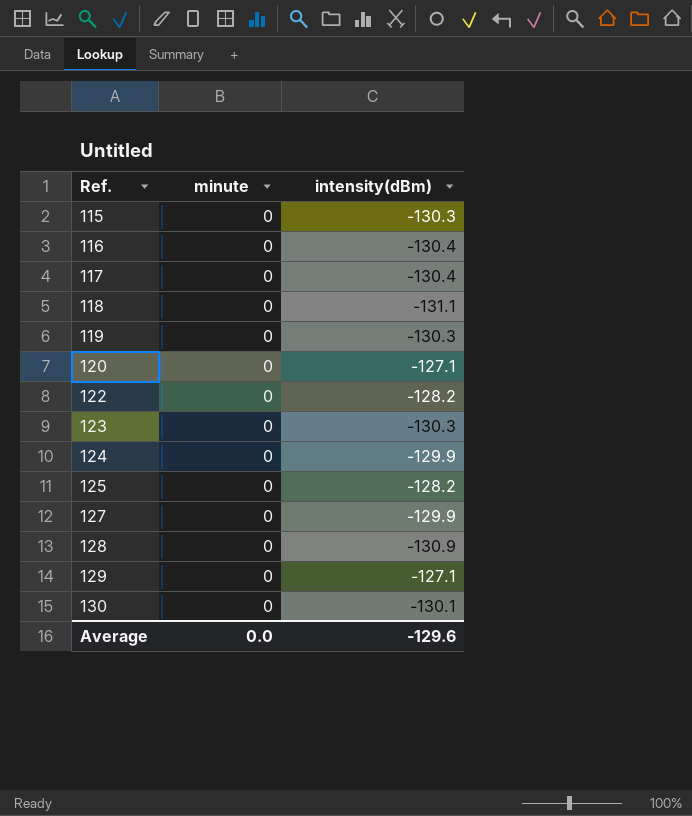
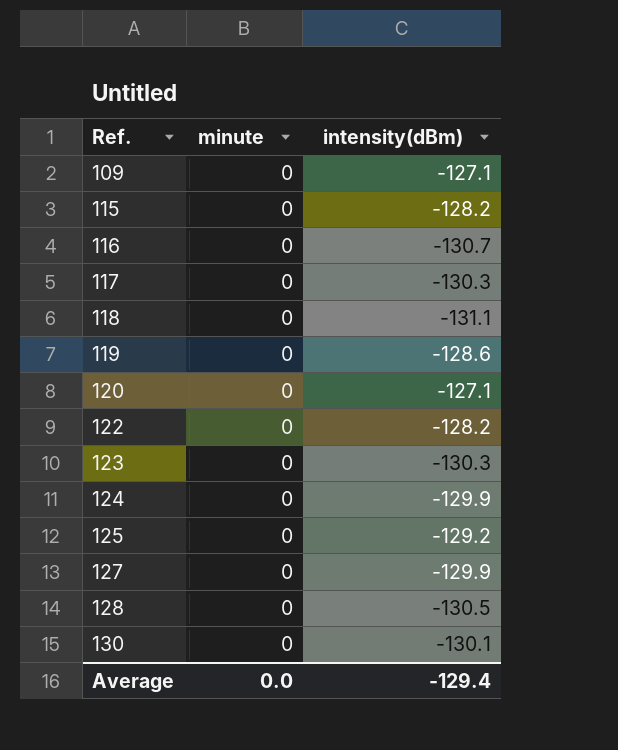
row 129: 0 | -127.1 -> none
row 109: none -> 0 | -127.1
115 | intensity(dBm): -130.3 -> -128.2
116 | intensity(dBm): -130.4 -> -130.7
117 | intensity(dBm): -130.4 -> -130.3
119 | intensity(dBm): -130.3 -> -128.6
125 | intensity(dBm): -128.2 -> -129.2
128 | intensity(dBm): -130.9 -> -130.5
Average | intensity(dBm): -129.6 -> -129.4

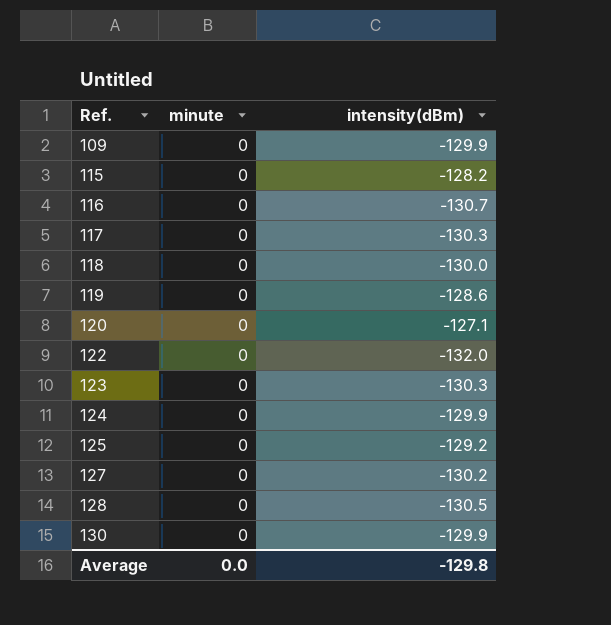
109 | intensity(dBm): -127.1 -> -129.9
118 | intensity(dBm): -131.1 -> -130.0
122 | intensity(dBm): -128.2 -> -132.0
127 | intensity(dBm): -129.9 -> -130.2
130 | intensity(dBm): -130.1 -> -129.9
Average | intensity(dBm): -129.4 -> -129.8

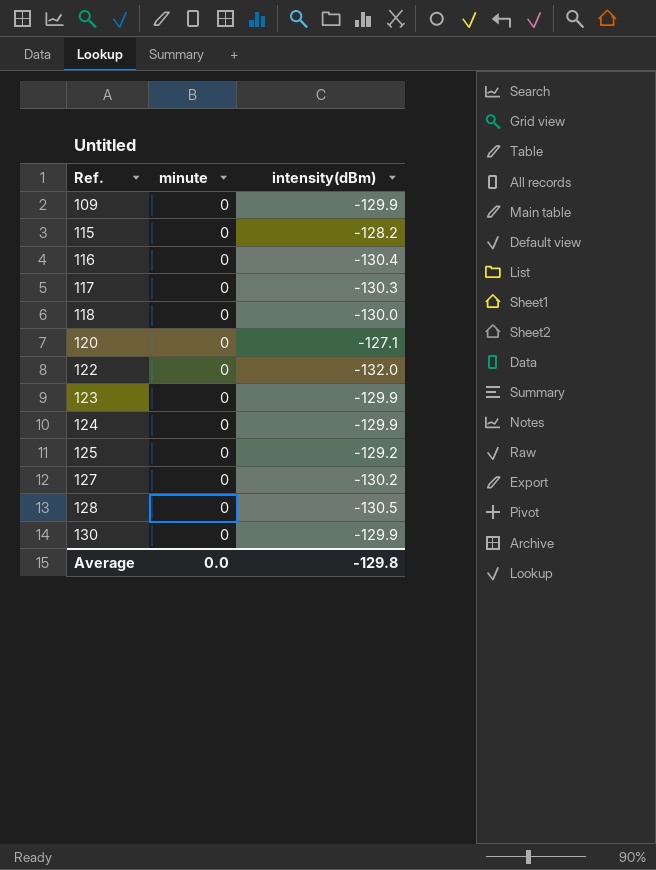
row 119: 0 | -128.6 -> none
116 | intensity(dBm): -130.7 -> -130.4
123 | intensity(dBm): -130.3 -> -129.9

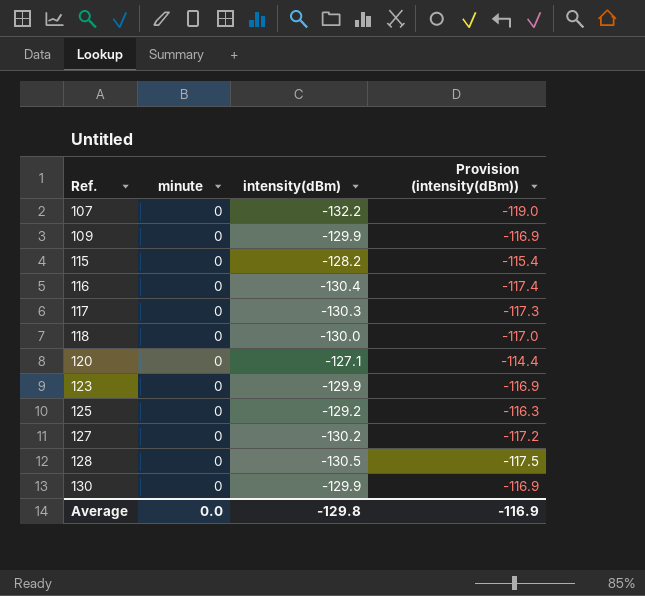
column Provision (intensity(dBm)) | formula: none -> [intensity(dBm)] * 0.9
row 122: 0 | -132.0 -> none
row 124: 0 | -129.9 -> none
row 107: none -> 0 | -132.2 | -119.0

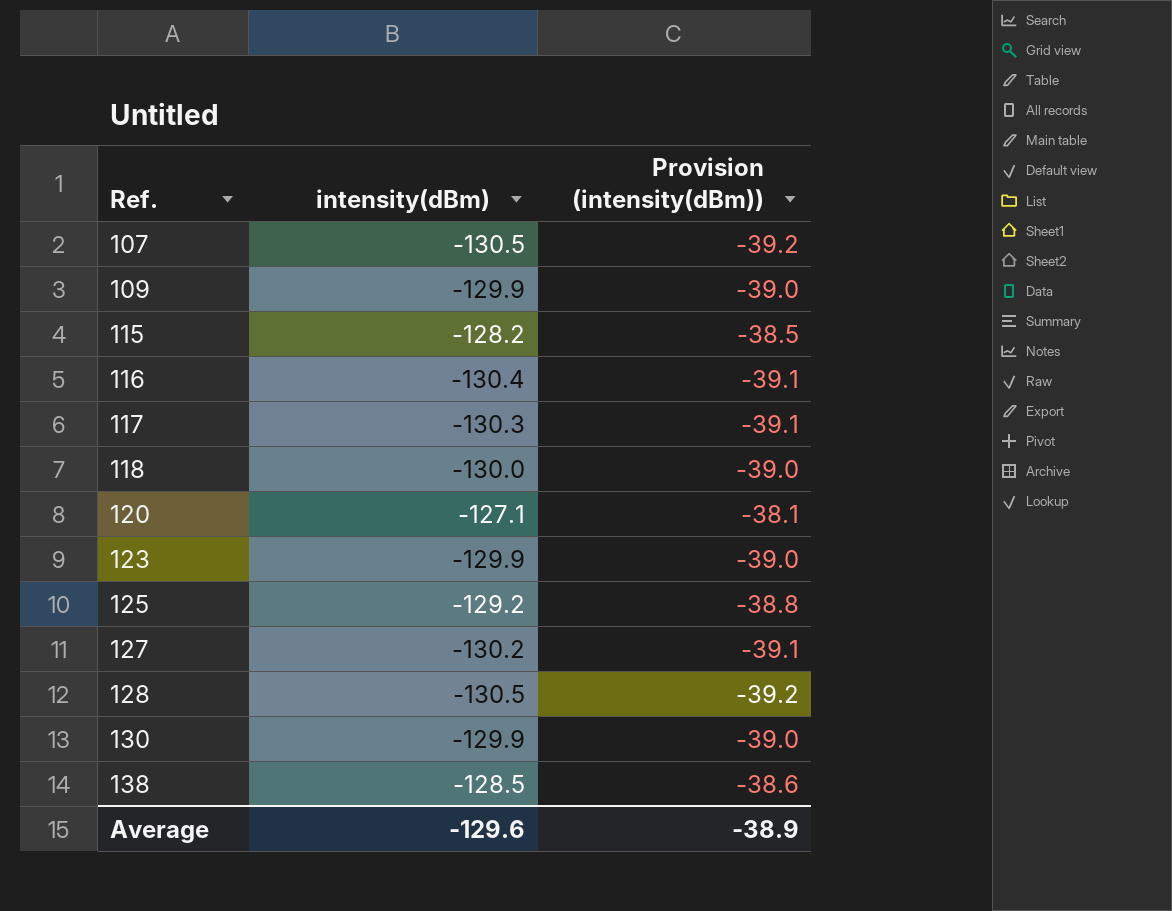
column minute | position: 2 -> none
column Provision (intensity(dBm)) | formula: [intensity(dBm)] * 0.9 -> [intensity(dBm)] * 0.3
107 | intensity(dBm): -132.2 -> -130.5
row 138: none -> -128.5 | -38.6
Average | intensity(dBm): -129.8 -> -129.6
Average | Provision (intensity(dBm)): -116.9 -> -38.9

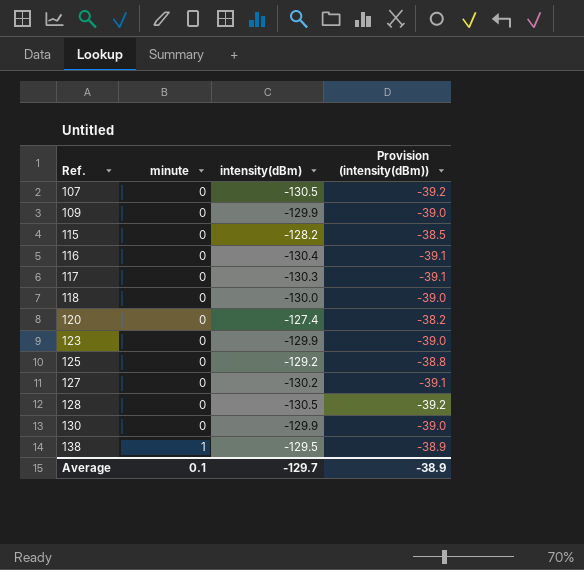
column minute | position: none -> 2
120 | intensity(dBm): -127.1 -> -127.4
120 | Provision (intensity(dBm)): -38.1 -> -38.2
138 | intensity(dBm): -128.5 -> -129.5
138 | Provision (intensity(dBm)): -38.6 -> -38.9
Average | intensity(dBm): -129.6 -> -129.7

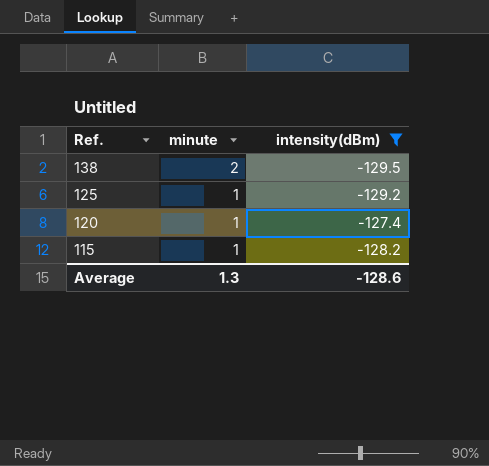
filter: none -> intensity(dBm) >= -129.5
row order: Ref. ascending -> Ref. descending
column Provision (intensity(dBm)) | formula: [intensity(dBm)] * 0.3 -> none
138 | minute: 1 -> 2
125 | minute: 0 -> 1
120 | minute: 0 -> 1
115 | minute: 0 -> 1
Average | minute: 0.1 -> 1.3
Average | intensity(dBm): -129.7 -> -128.6

